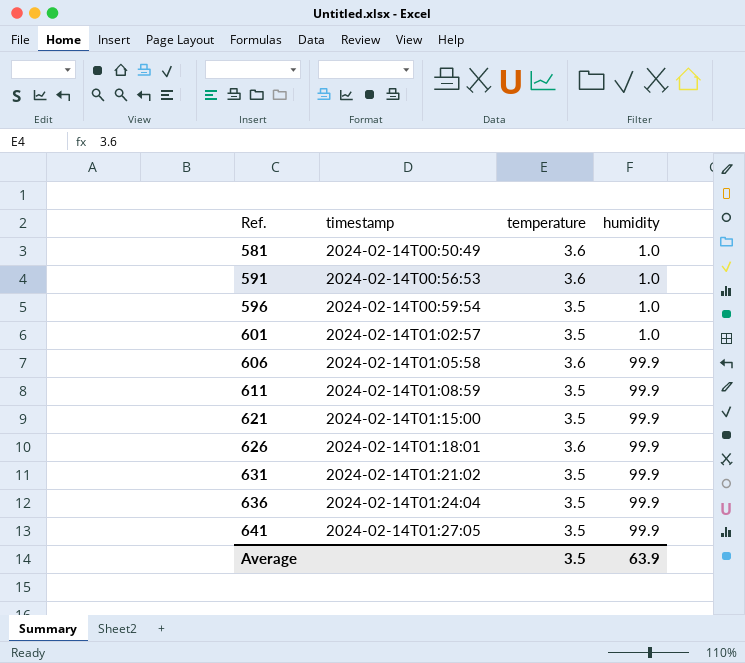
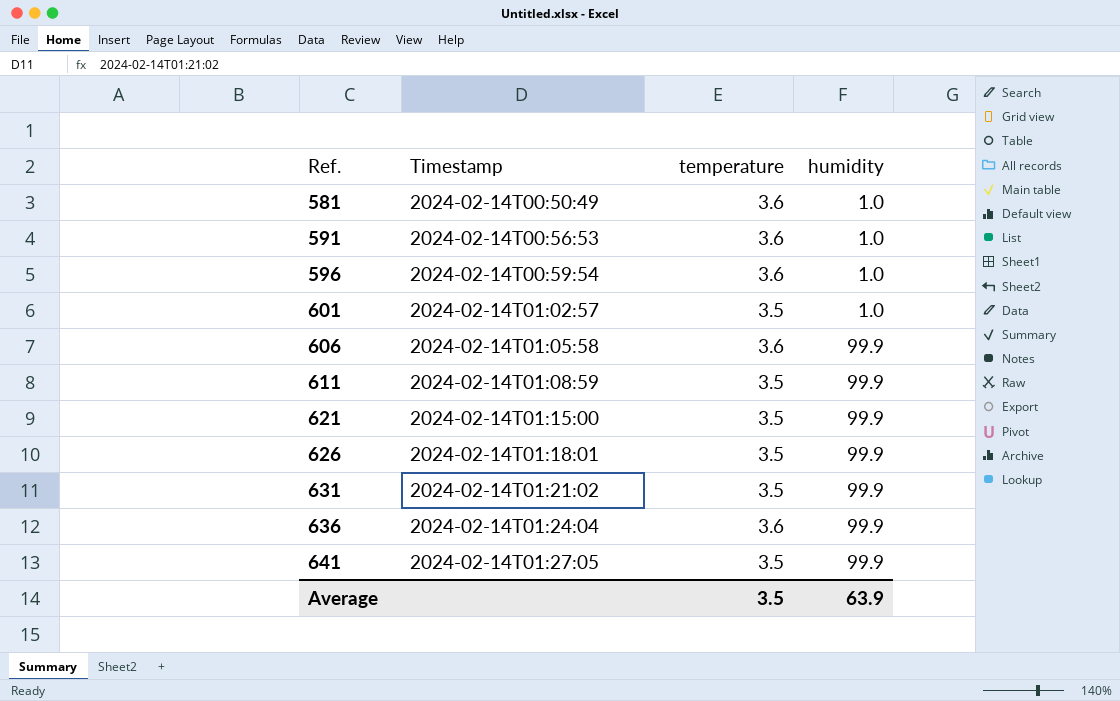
column name: timestamp -> Timestamp
596 | temperature: 3.5 -> 3.6
626 | temperature: 3.6 -> 3.5
636 | temperature: 3.5 -> 3.6

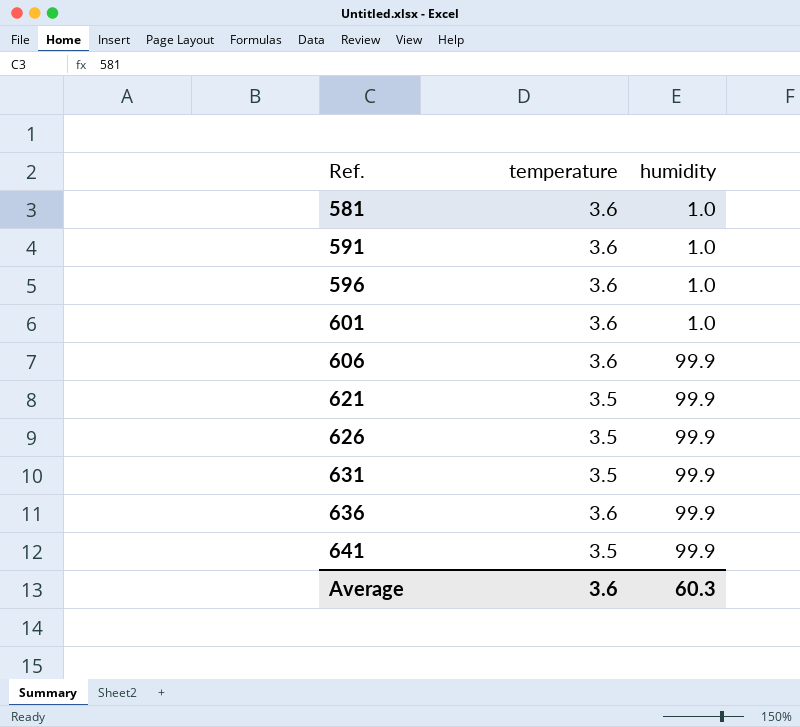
column Timestamp | position: 2 -> none
row 611: 2024-02-14T01:08:59 | 3.5 | 99.9 -> none
601 | temperature: 3.5 -> 3.6
Average | temperature: 3.5 -> 3.6
Average | humidity: 63.9 -> 60.3

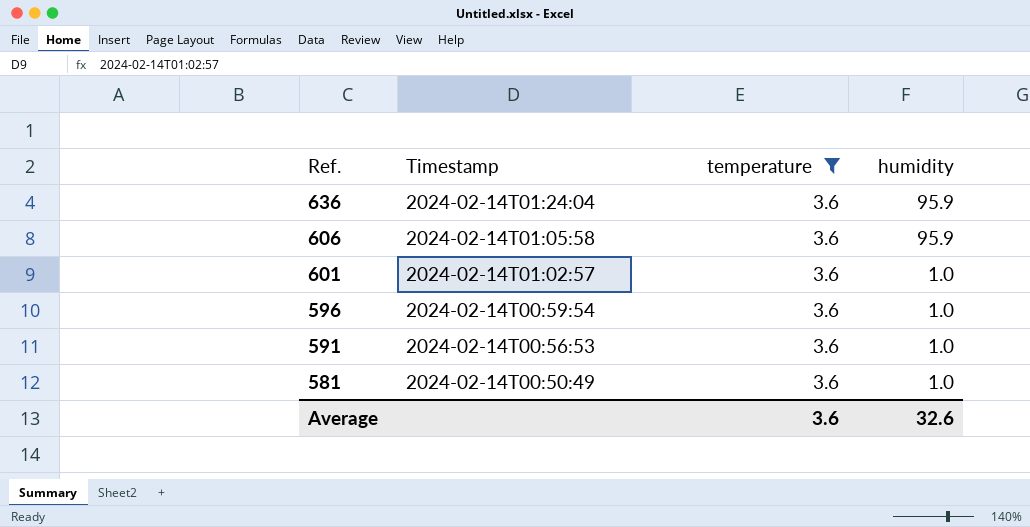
filter: none -> temperature = 3.6
row order: Ref. ascending -> Ref. descending
column Timestamp | position: none -> 2
636 | humidity: 99.9 -> 95.9
606 | humidity: 99.9 -> 95.9
Average | humidity: 60.3 -> 32.6

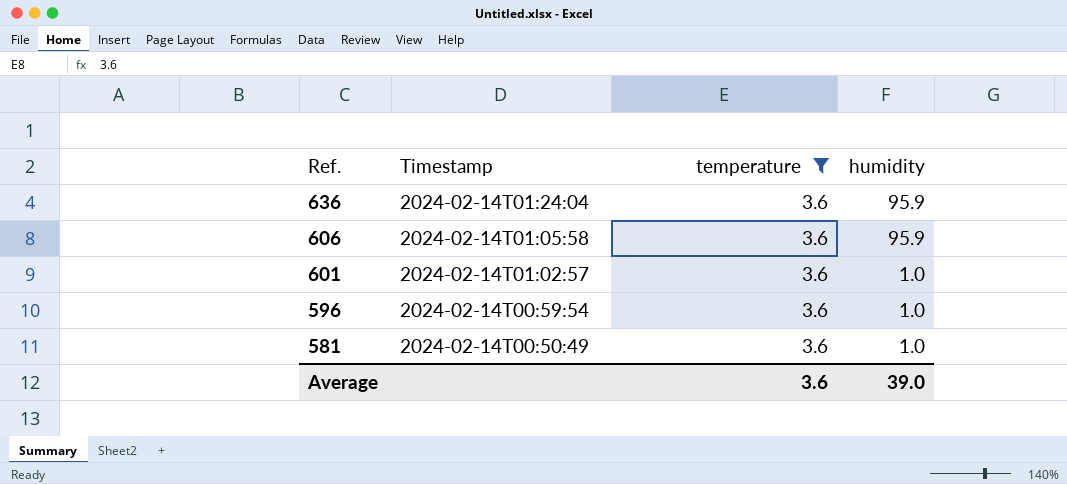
row 591: 2024-02-14T00:56:53 | 3.6 | 1.0 -> none
Average | humidity: 32.6 -> 39.0

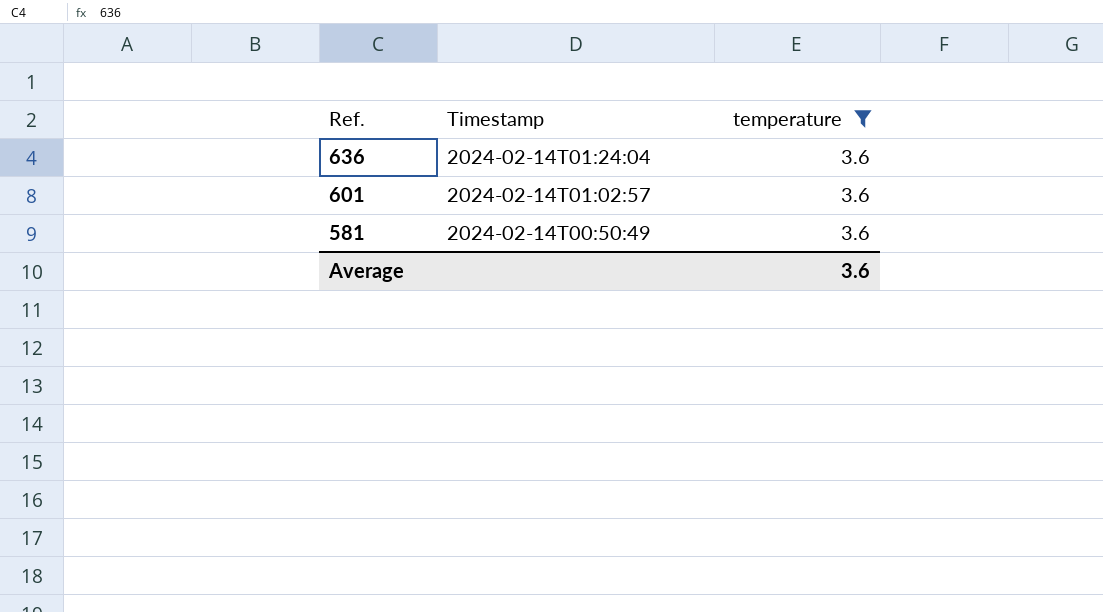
column humidity | position: 4 -> none
row 606: 2024-02-14T01:05:58 | 3.6 | 95.9 -> none
row 596: 2024-02-14T00:59:54 | 3.6 | 1.0 -> none

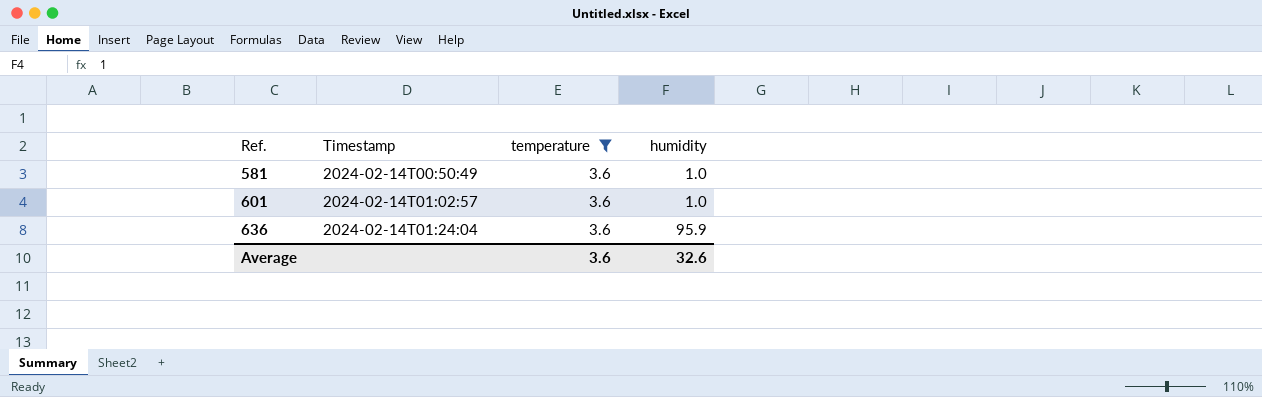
row order: Ref. descending -> Ref. ascending
column humidity | position: none -> 4

